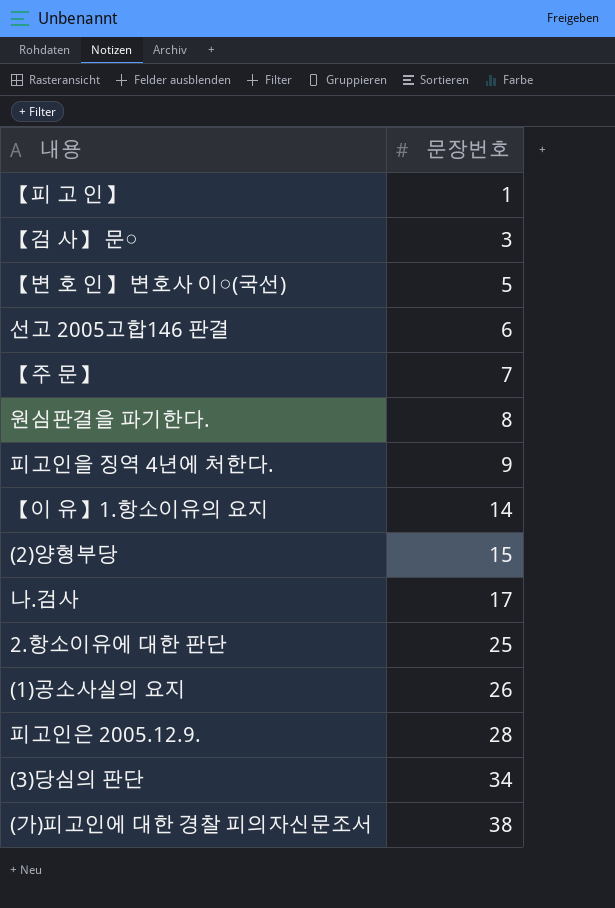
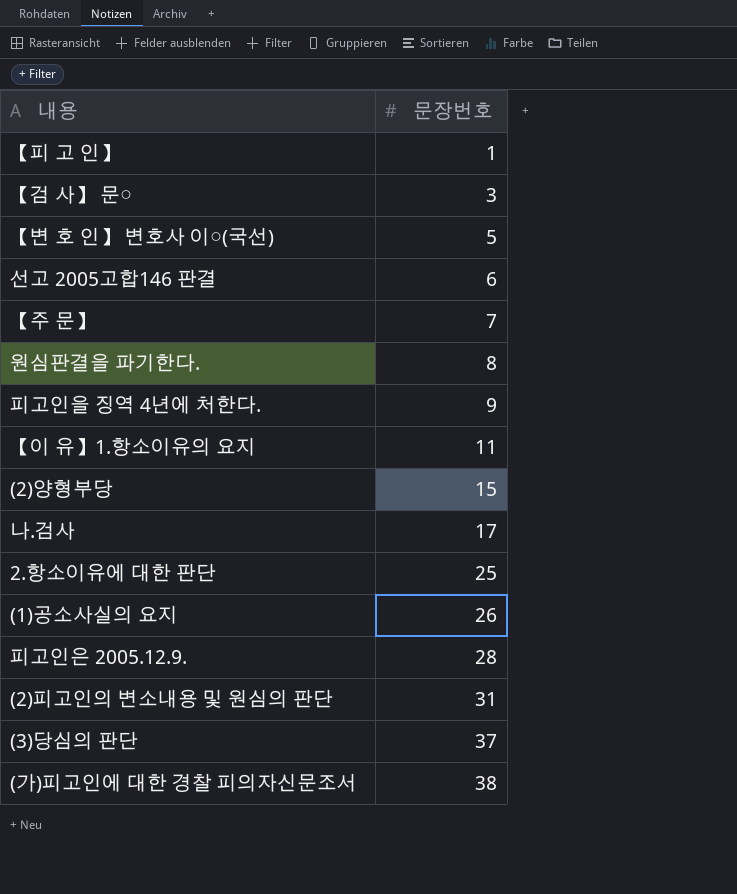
【이 유】1.항소이유의 요지 | 문장번호: 14 -> 11
row (2)피고인의 변소내용 및 원심의 판단: none -> 31
(3)당심의 판단 | 문장번호: 34 -> 37

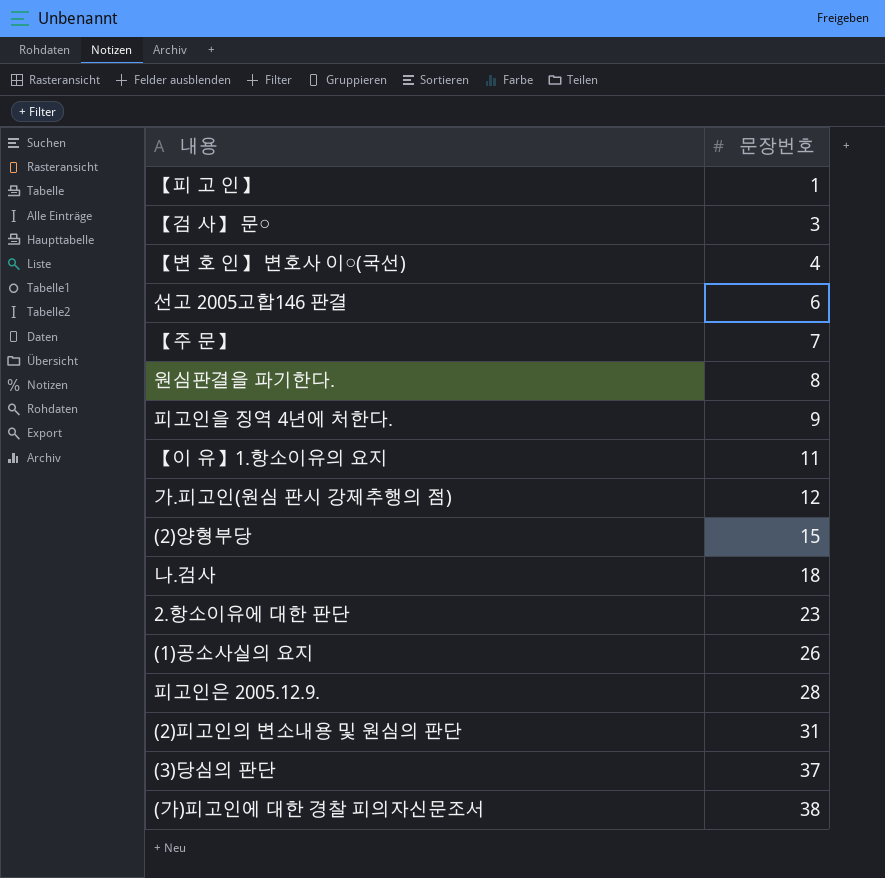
【변 호 인】 변호사 이○(국선) | 문장번호: 5 -> 4
row 가.피고인(원심 판시 강제추행의 점): none -> 12
나.검사 | 문장번호: 17 -> 18
2.항소이유에 대한 판단 | 문장번호: 25 -> 23

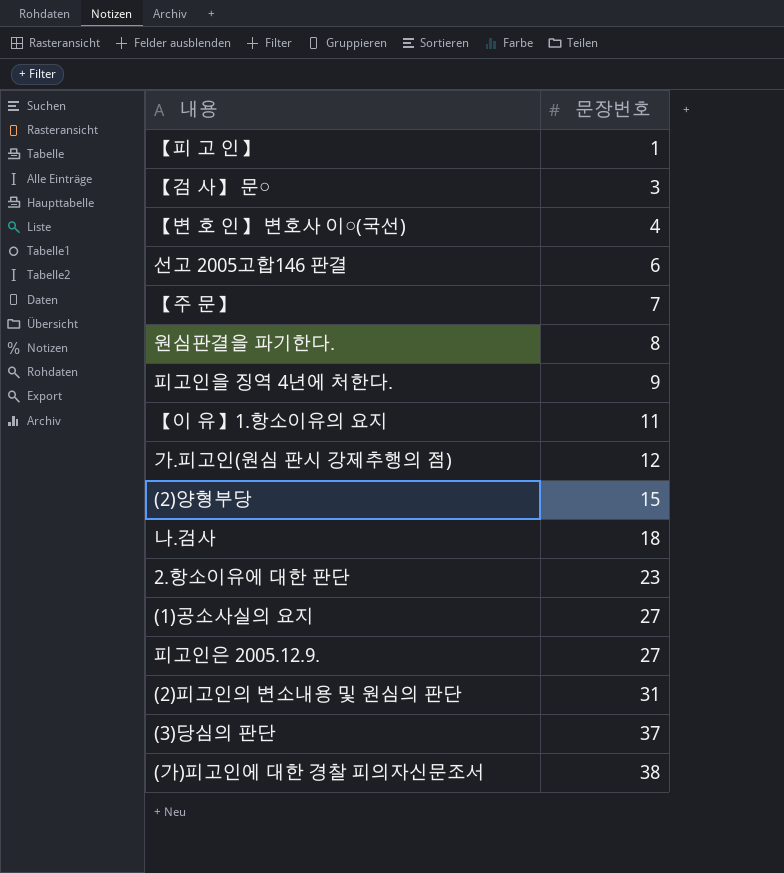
(1)공소사실의 요지 | 문장번호: 26 -> 27
피고인은 2005.12.9. | 문장번호: 28 -> 27

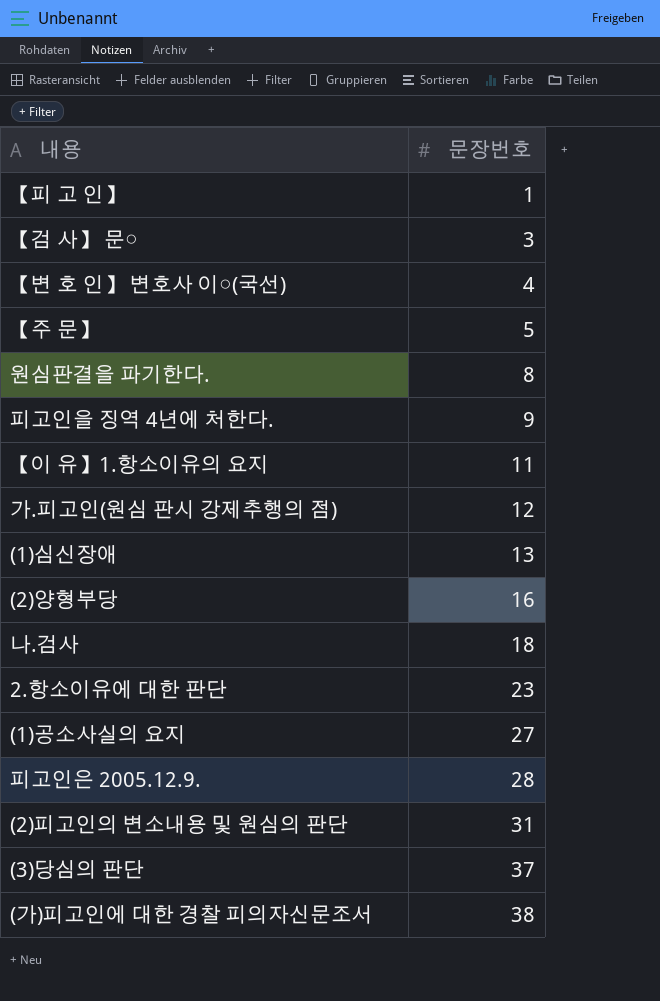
row 선고 2005고합146 판결: 6 -> none
【주 문】 | 문장번호: 7 -> 5
row (1)심신장애: none -> 13
(2)양형부당 | 문장번호: 15 -> 16
피고인은 2005.12.9. | 문장번호: 27 -> 28

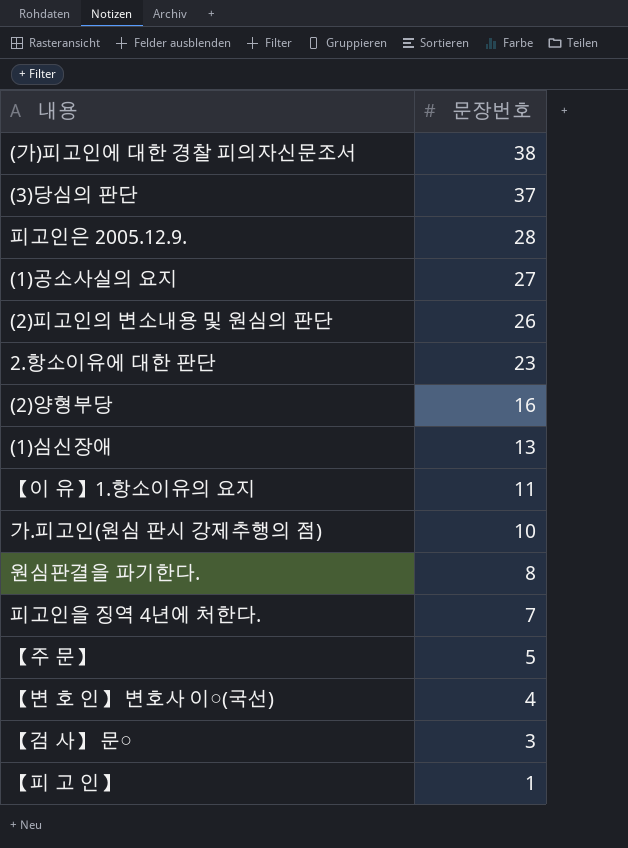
row order: 문장번호 ascending -> 문장번호 descending
row 나.검사: 18 -> none
(2)피고인의 변소내용 및 원심의 판단 | 문장번호: 31 -> 26
가.피고인(원심 판시 강제추행의 점) | 문장번호: 12 -> 10
피고인을 징역 4년에 처한다. | 문장번호: 9 -> 7

